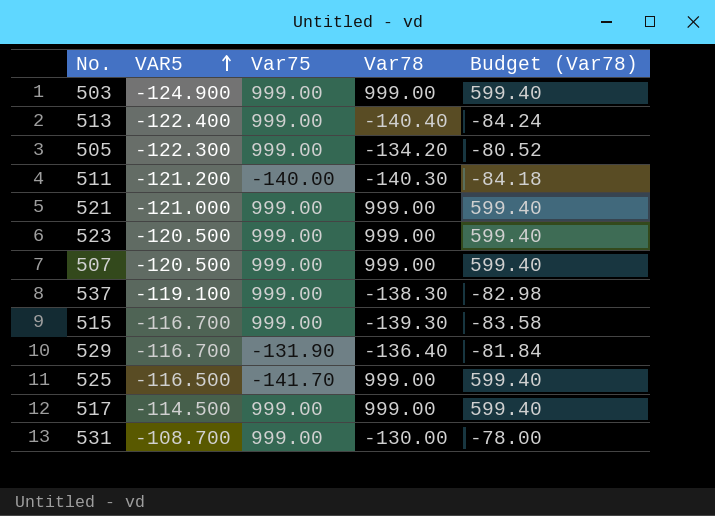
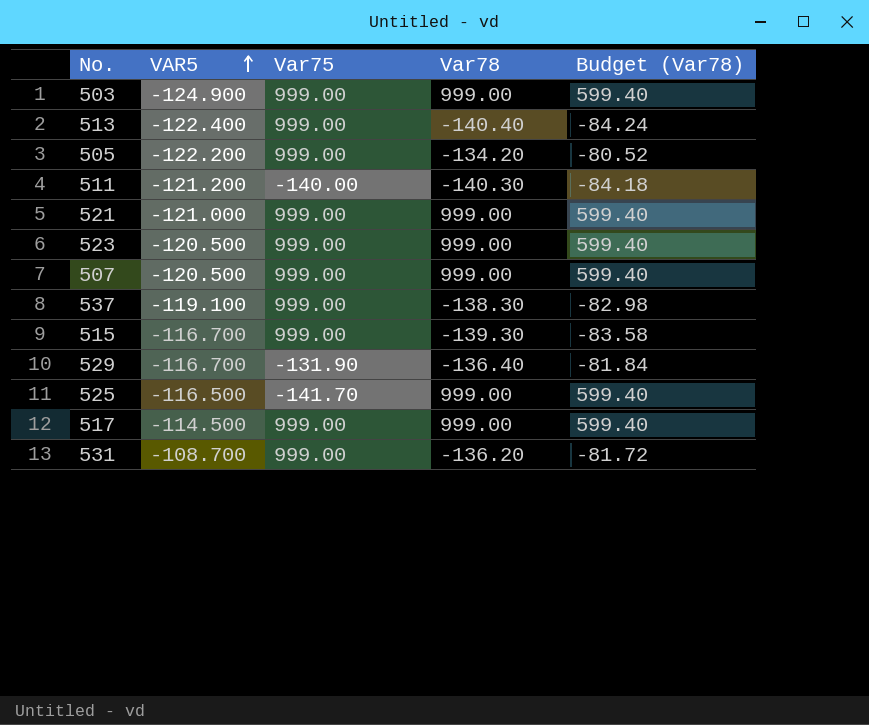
505 | VAR5: -122.300 -> -122.200
531 | Var78: -130.00 -> -136.20
531 | Budget (Var78): -78.00 -> -81.72

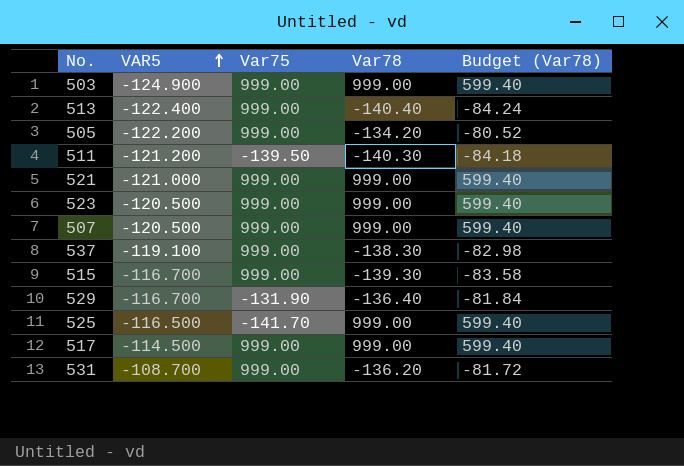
511 | Var75: -140.00 -> -139.50

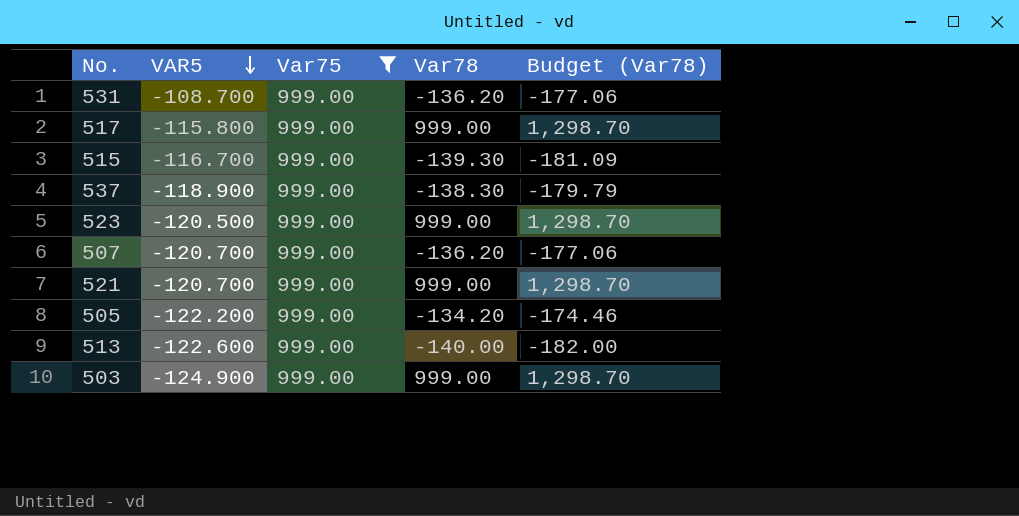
filter: none -> Var75 = 999.00
row order: VAR5 ascending -> VAR5 descending
column Budget (Var78) | formula: [Var78] * 0.6 -> [Var78] * 1.3
517 | VAR5: -114.500 -> -115.800
537 | VAR5: -119.100 -> -118.900
507 | VAR5: -120.500 -> -120.700
507 | Var78: 999.00 -> -136.20
521 | VAR5: -121.000 -> -120.700
513 | VAR5: -122.400 -> -122.600
513 | Var78: -140.40 -> -140.00

